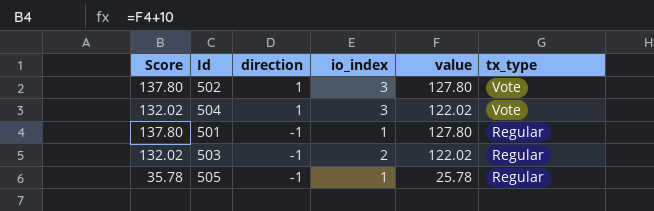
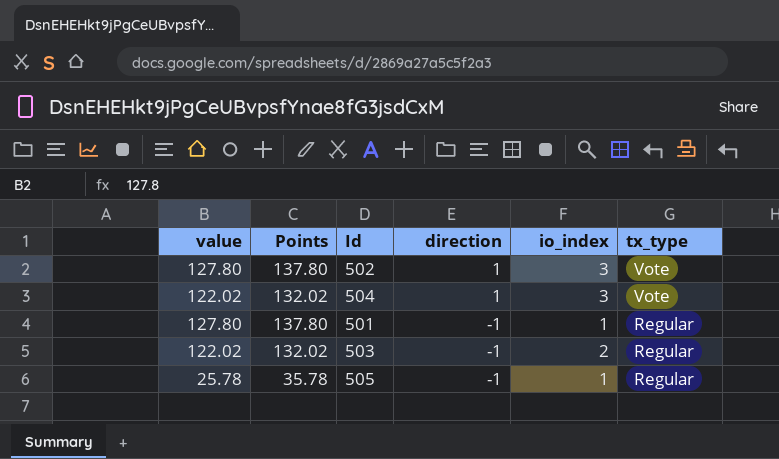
column value | position: 5 -> 1
column name: Score -> Points

